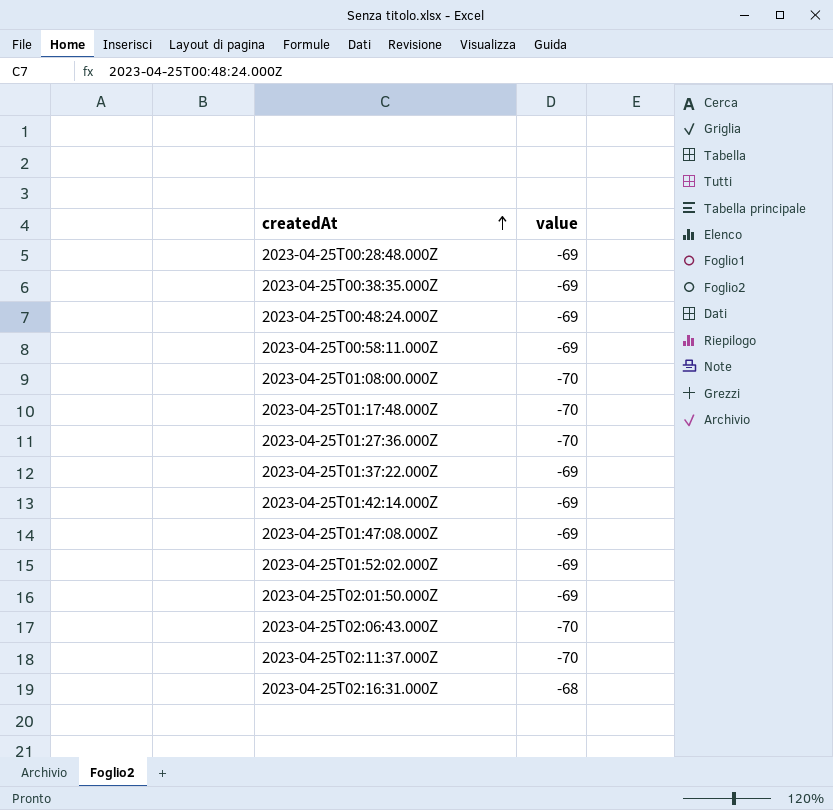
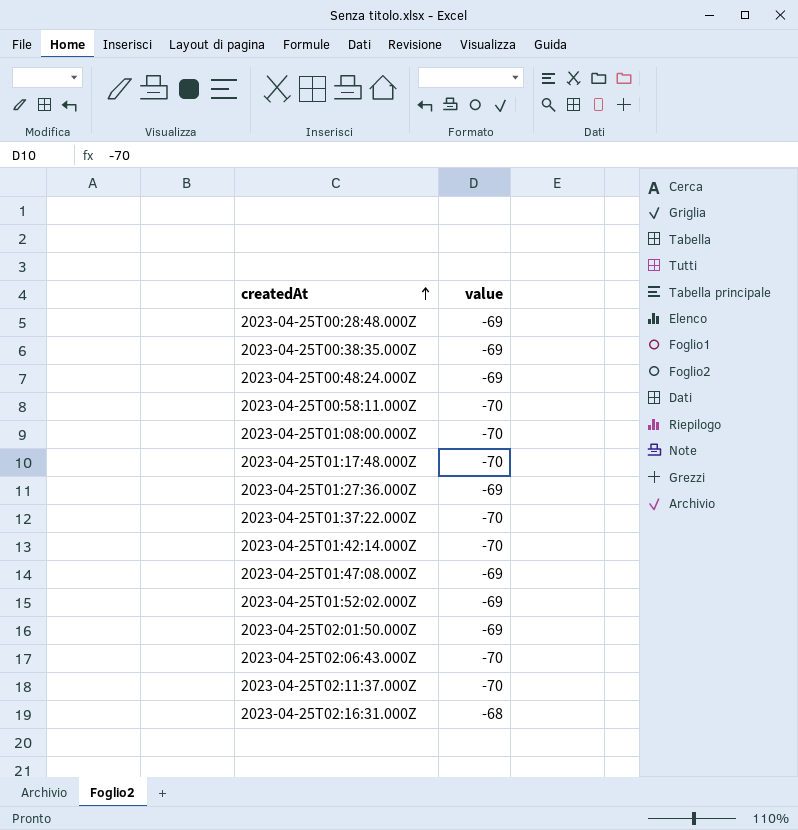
2023-04-25T00:58:11.000Z | value: -69 -> -70
2023-04-25T01:27:36.000Z | value: -70 -> -69
2023-04-25T01:37:22.000Z | value: -69 -> -70
2023-04-25T01:42:14.000Z | value: -69 -> -70

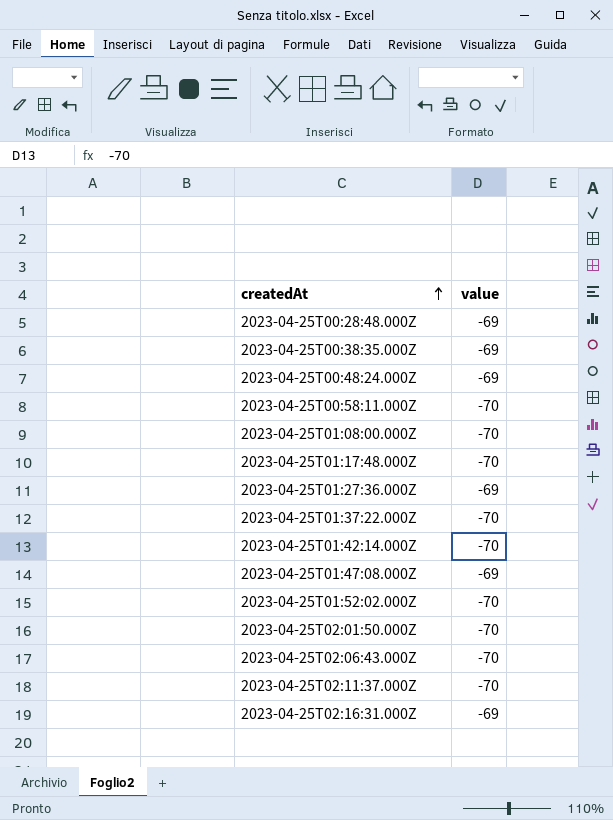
2023-04-25T01:52:02.000Z | value: -69 -> -70
2023-04-25T02:01:50.000Z | value: -69 -> -70
2023-04-25T02:16:31.000Z | value: -68 -> -69

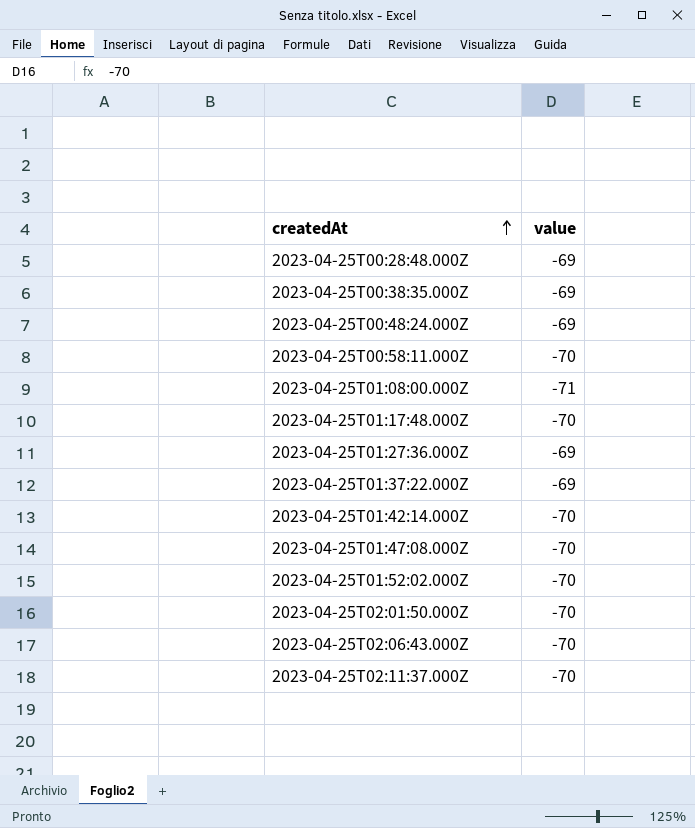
row 2023-04-25T02:16:31.000Z: -69 -> none
2023-04-25T01:08:00.000Z | value: -70 -> -71
2023-04-25T01:37:22.000Z | value: -70 -> -69
2023-04-25T01:47:08.000Z | value: -69 -> -70

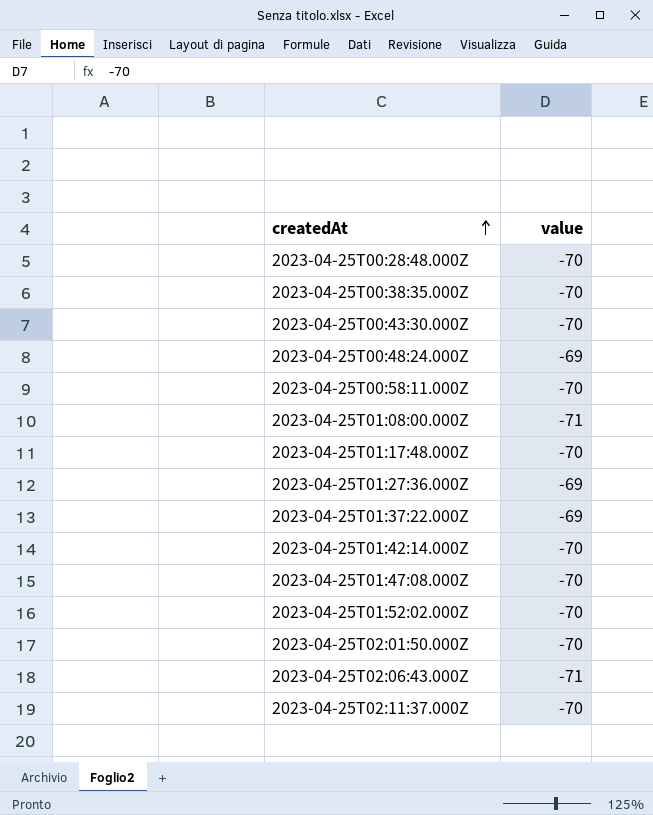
2023-04-25T00:28:48.000Z | value: -69 -> -70
2023-04-25T00:38:35.000Z | value: -69 -> -70
row 2023-04-25T00:43:30.000Z: none -> -70
2023-04-25T02:06:43.000Z | value: -70 -> -71

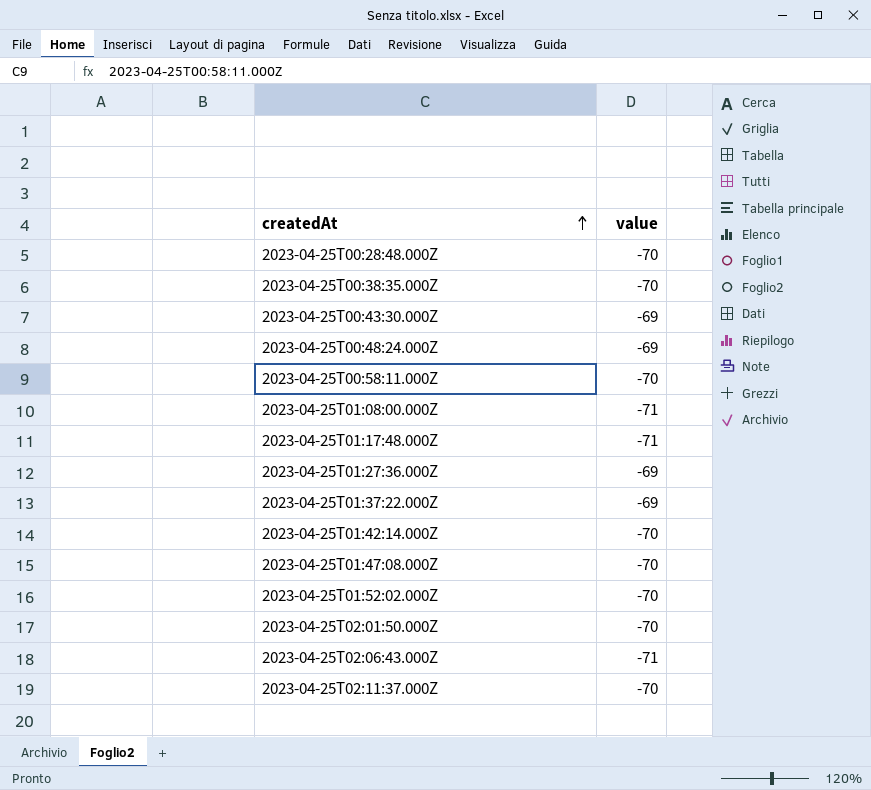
2023-04-25T00:43:30.000Z | value: -70 -> -69
2023-04-25T01:17:48.000Z | value: -70 -> -71

